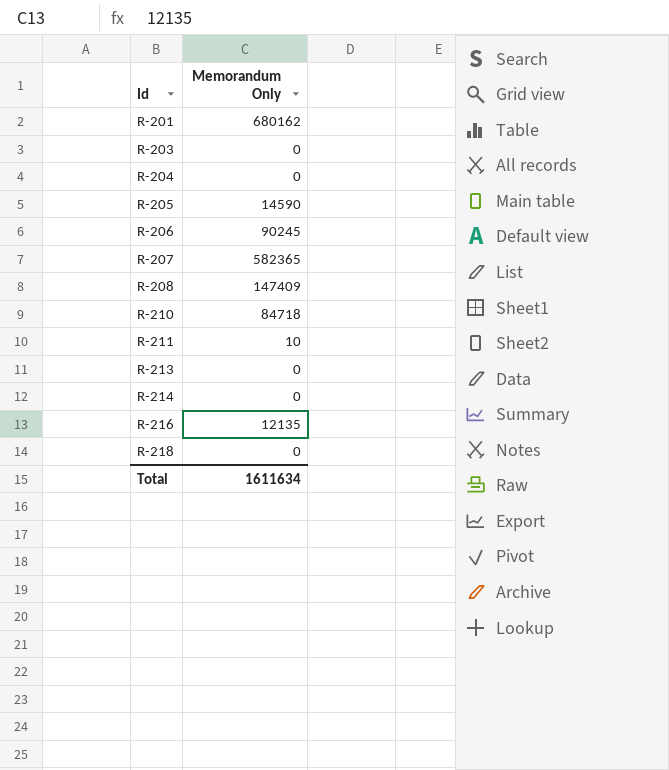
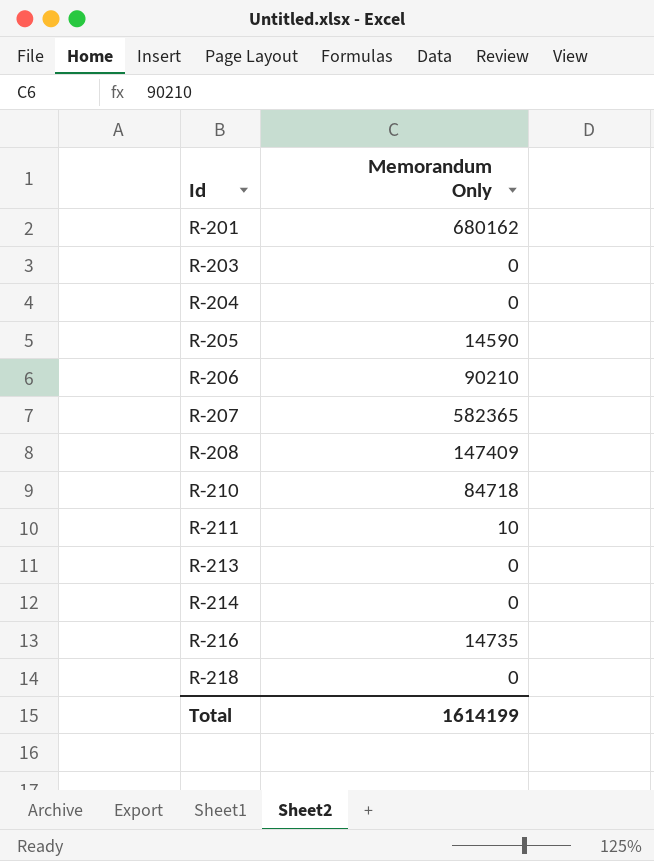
R-206 | Memorandum Only: 90245 -> 90210
R-216 | Memorandum Only: 12135 -> 14735
Total | Memorandum Only: 1611634 -> 1614199

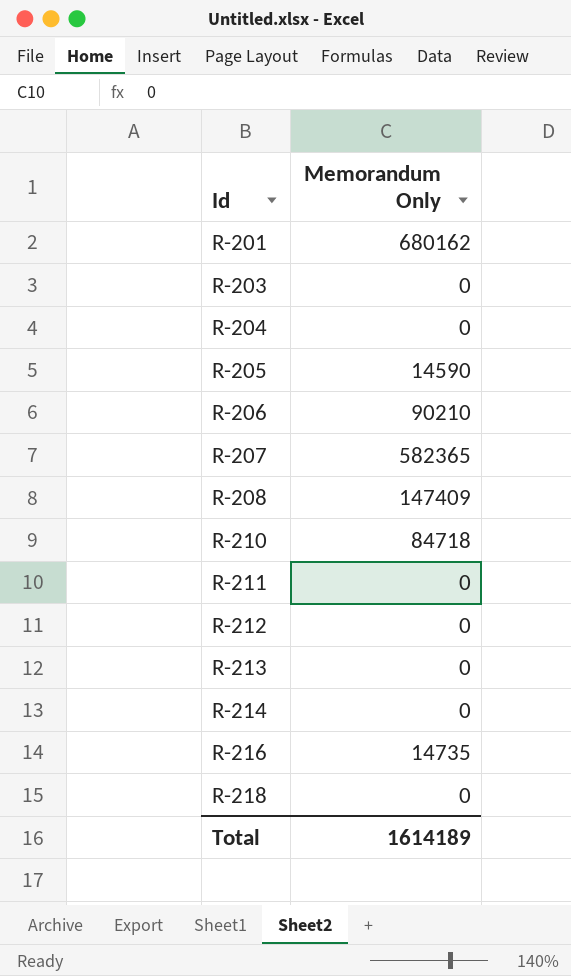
R-211 | Memorandum Only: 10 -> 0
row R-212: none -> 0
Total | Memorandum Only: 1614199 -> 1614189

